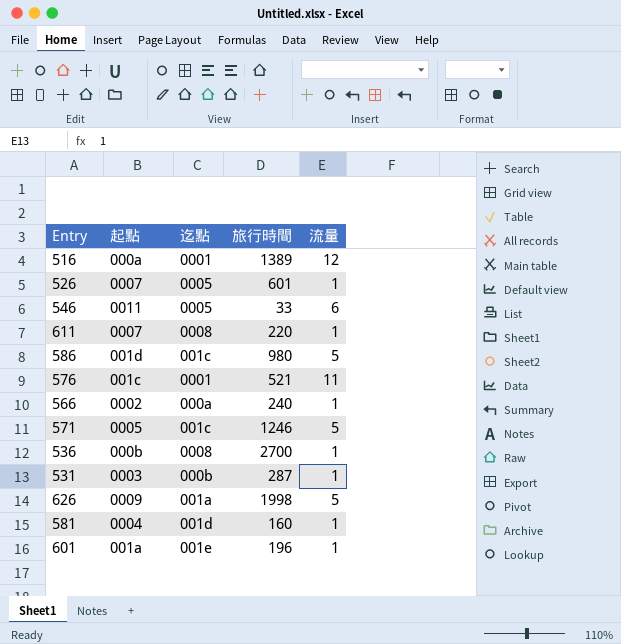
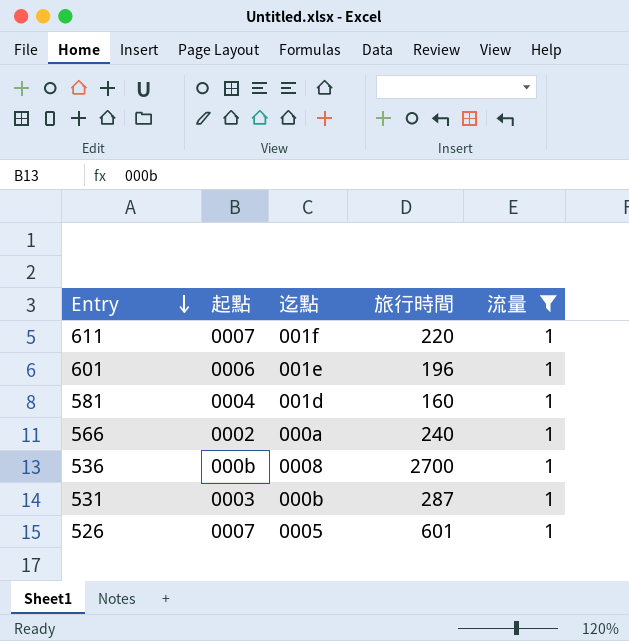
filter: none -> 流量 = 1
row order: none -> Entry descending
611 | 迄點: 0008 -> 001f
601 | 起點: 001a -> 0006

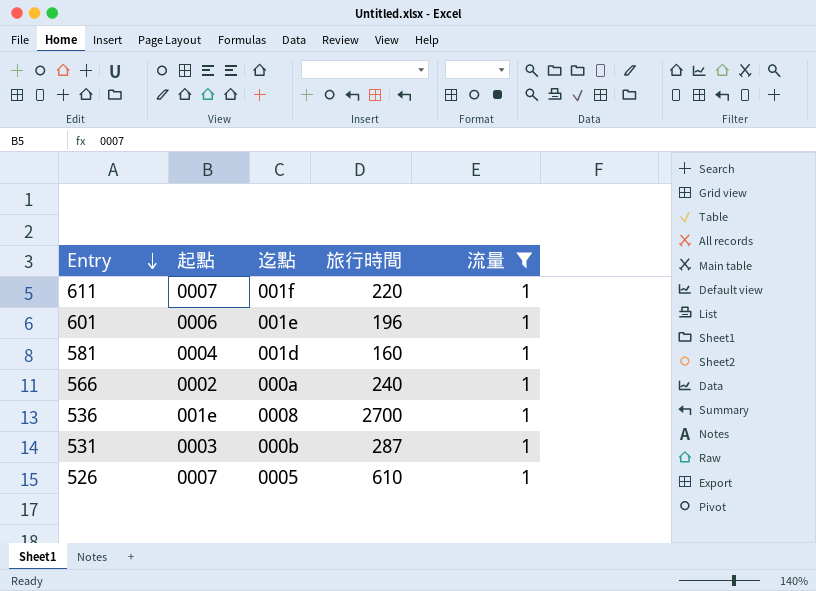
536 | 起點: 000b -> 001e
526 | 旅行時間: 601 -> 610

